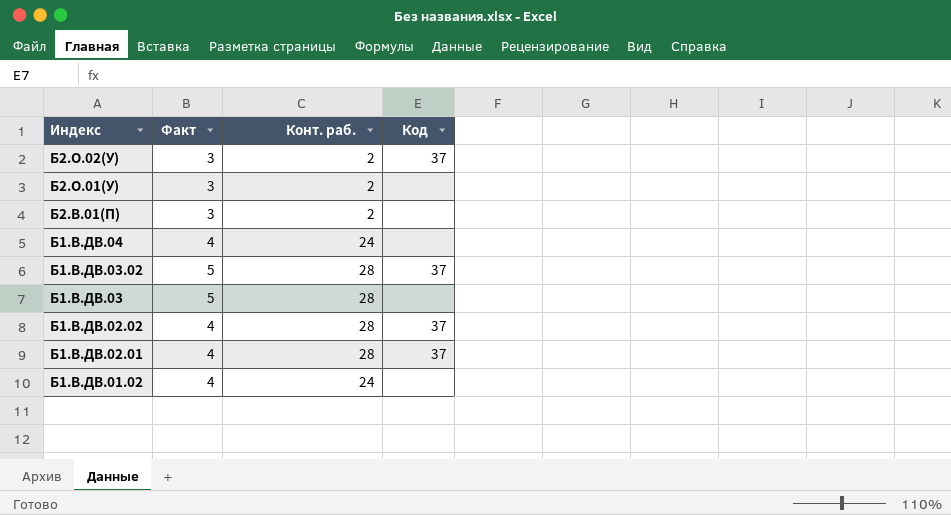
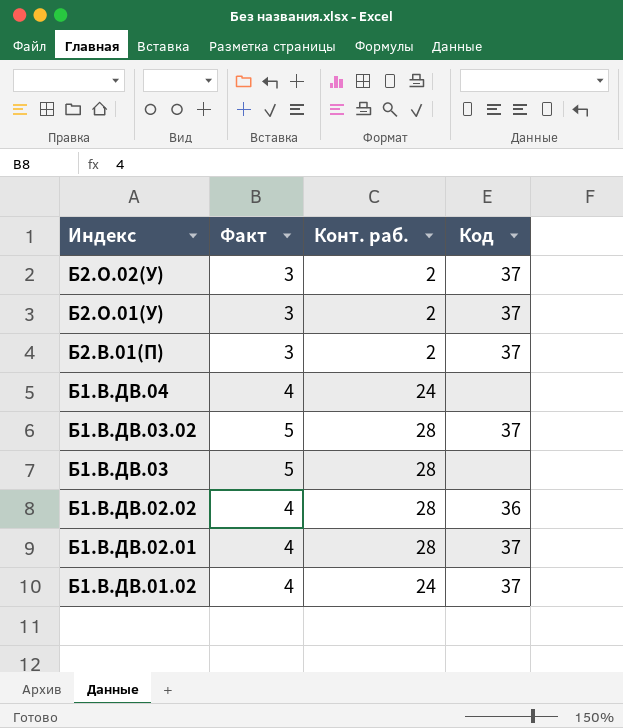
Б2.О.01(У) | Код: none -> 37
Б2.В.01(П) | Код: none -> 37
Б1.В.ДВ.02.02 | Код: 37 -> 36
Б1.В.ДВ.01.02 | Код: none -> 37

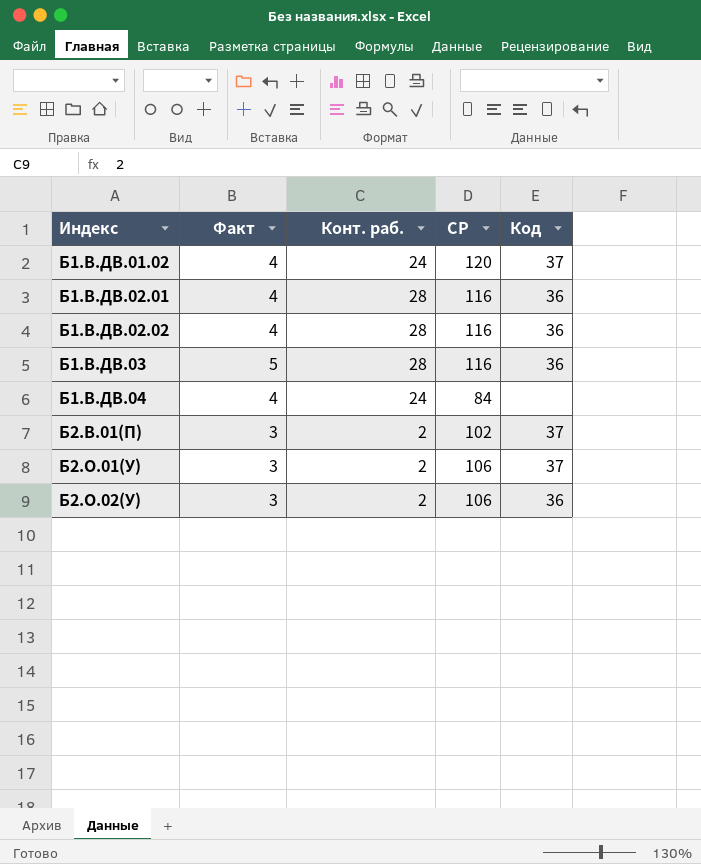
row order: Индекс descending -> Индекс ascending
column СР | position: none -> 4
row Б1.В.ДВ.03.02: 5 | 28 | 37 -> none
Б1.В.ДВ.02.01 | Код: 37 -> 36
Б1.В.ДВ.03 | Код: none -> 36
Б2.О.02(У) | Код: 37 -> 36

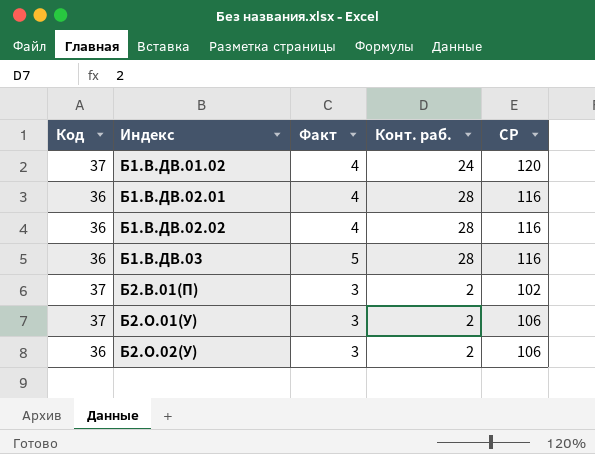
column Код | position: 5 -> 1
row Б1.В.ДВ.04: 4 | 24 | 84 | none -> none

